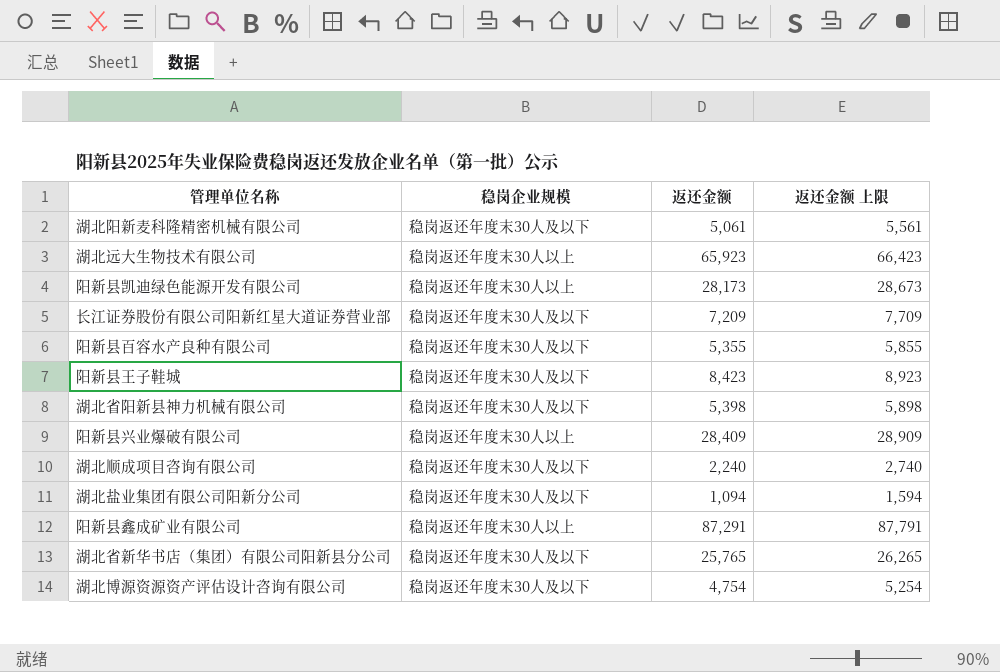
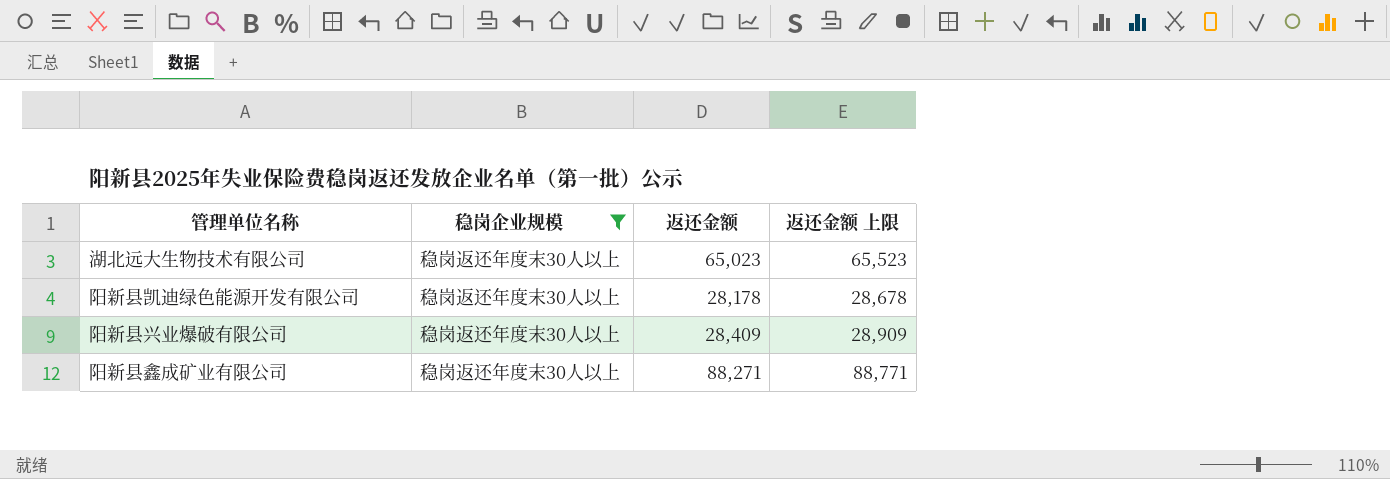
filter: none -> 稳岗企业规模 = 稳岗返还年度末30人以上
湖北远大生物技术有限公司 | 返还金额: 65,923 -> 65,023
湖北远大生物技术有限公司 | 返还金额 上限: 66,423 -> 65,523
阳新县凯迪绿色能源开发有限公司 | 返还金额: 28,173 -> 28,178
阳新县凯迪绿色能源开发有限公司 | 返还金额 上限: 28,673 -> 28,678
阳新县鑫成矿业有限公司 | 返还金额: 87,291 -> 88,271
阳新县鑫成矿业有限公司 | 返还金额 上限: 87,791 -> 88,771

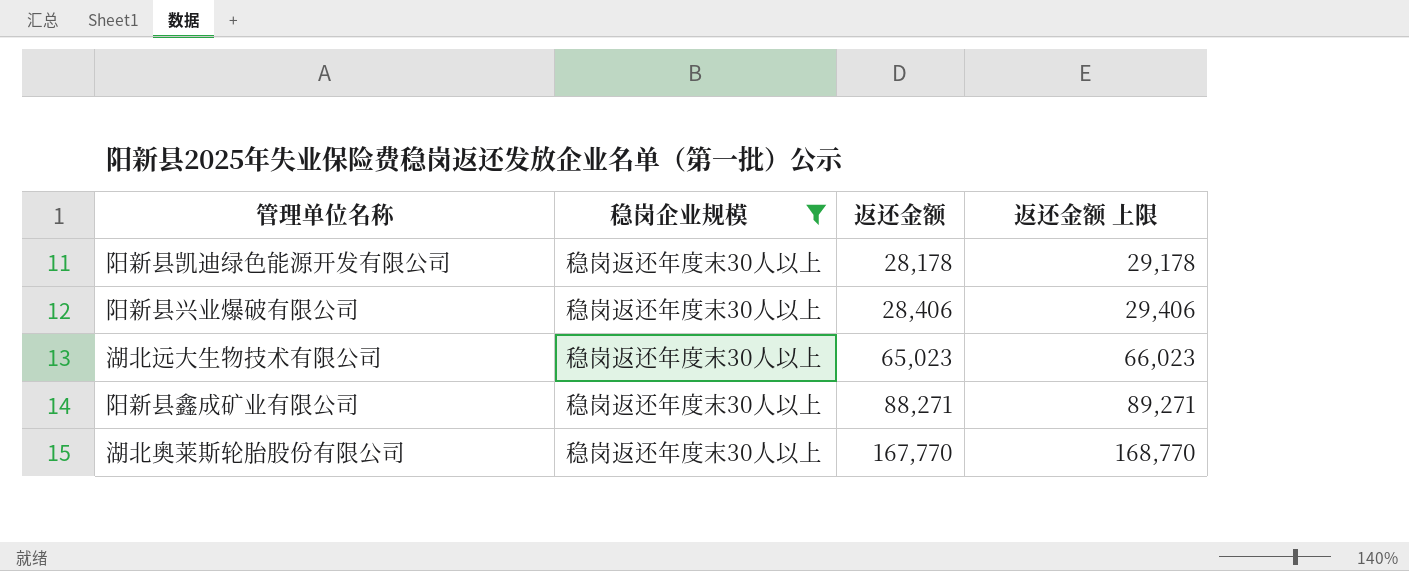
row order: none -> 返还金额 ascending
column 返还金额 上限 | formula: [返还金额] + 500 -> [返还金额] + 1000
阳新县兴业爆破有限公司 | 返还金额: 28,409 -> 28,406
row 湖北奥莱斯轮胎股份有限公司: none -> 稳岗返还年度末30人以上 | 167,770 | 168,770

